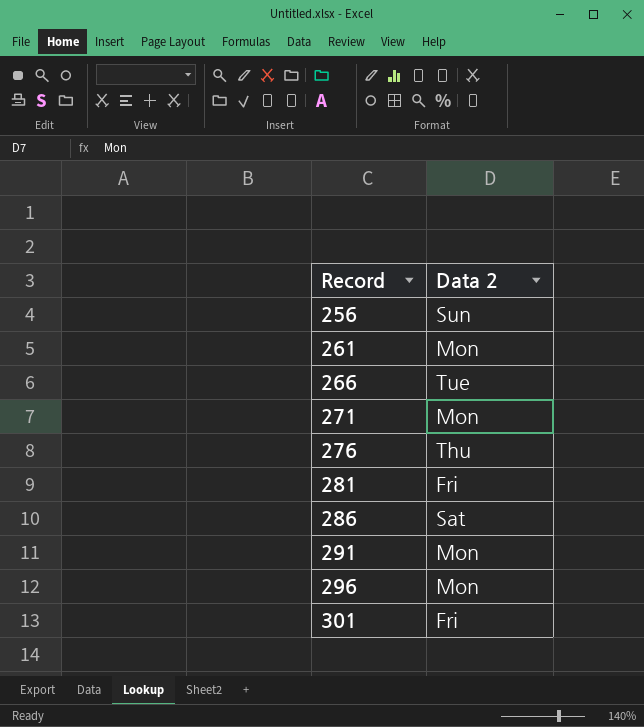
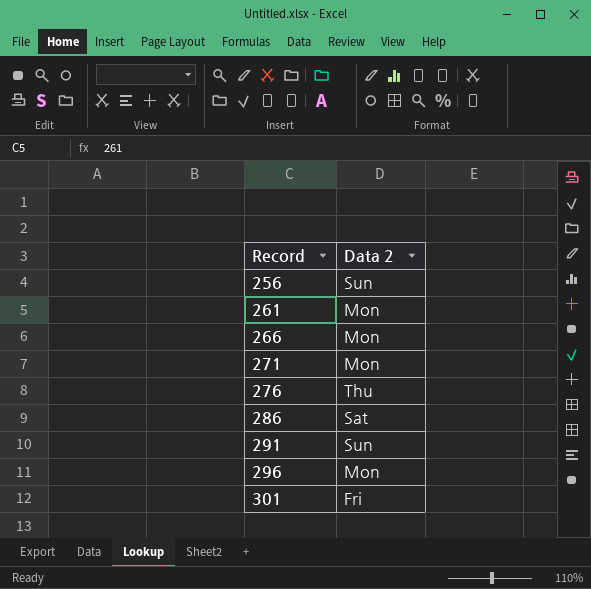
row 281: Fri -> none
266 | Data 2: Tue -> Mon
291 | Data 2: Mon -> Sun

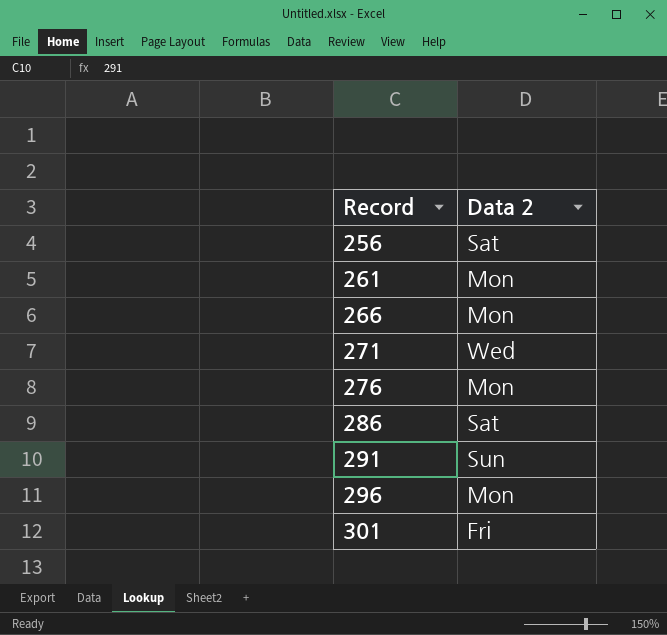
256 | Data 2: Sun -> Sat
271 | Data 2: Mon -> Wed
276 | Data 2: Thu -> Mon

